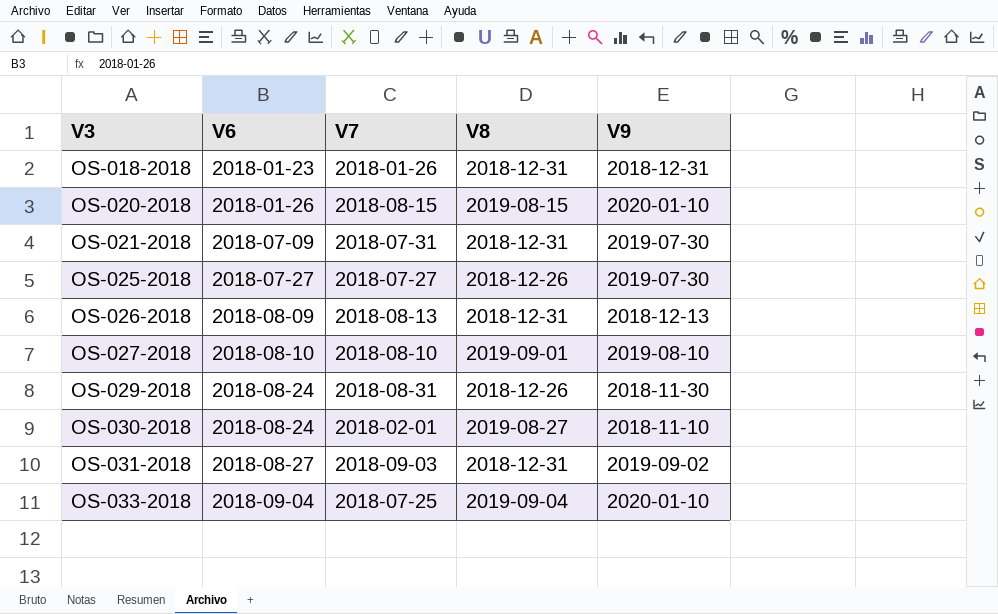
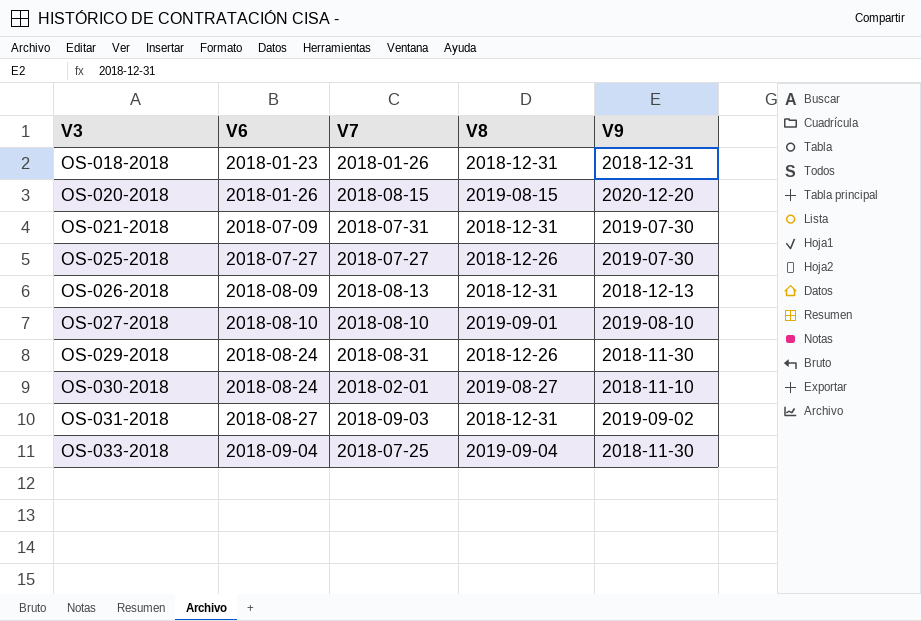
OS-020-2018 | V9: 2020-01-10 -> 2020-12-20
OS-033-2018 | V9: 2020-01-10 -> 2018-11-30

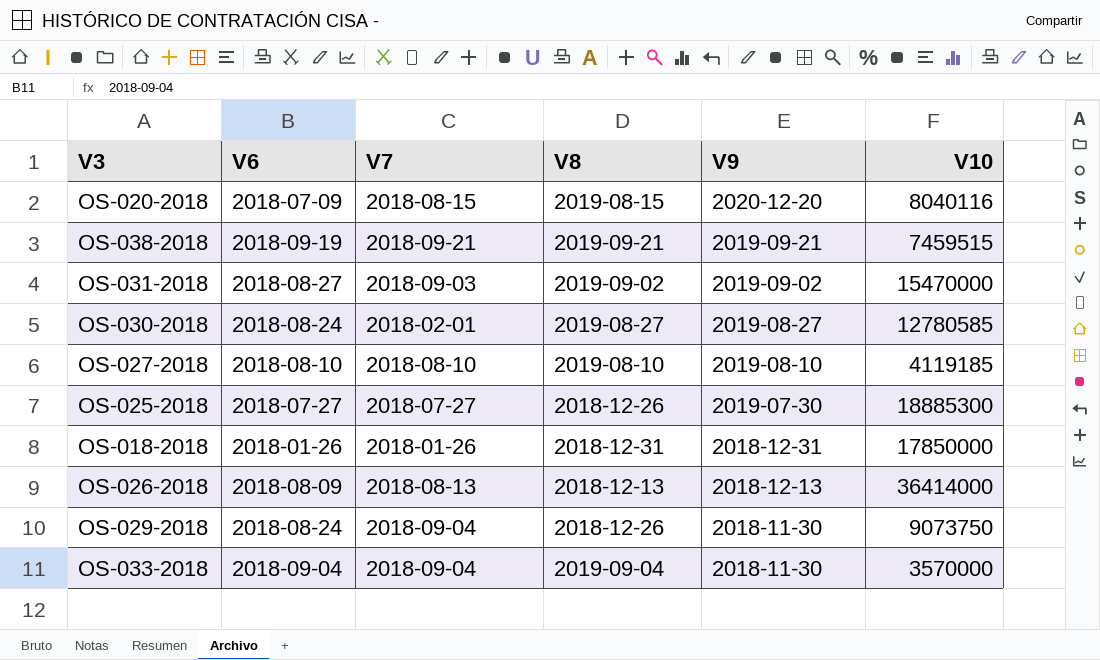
row order: V3 ascending -> V9 descending
column V10 | position: none -> 6
row OS-021-2018: 2018-07-09 | 2018-07-31 | 2018-12-31 | 2019-07-30 -> none
OS-020-2018 | V6: 2018-01-26 -> 2018-07-09
row OS-038-2018: none -> 2018-09-19 | 2018-09-21 | 2019-09-21 | 2019-09-21 | 7459515
OS-031-2018 | V8: 2018-12-31 -> 2019-09-02
OS-030-2018 | V9: 2018-11-10 -> 2019-08-27
OS-027-2018 | V8: 2019-09-01 -> 2019-08-10
OS-018-2018 | V6: 2018-01-23 -> 2018-01-26
OS-026-2018 | V8: 2018-12-31 -> 2018-12-13
OS-029-2018 | V7: 2018-08-31 -> 2018-09-04
OS-033-2018 | V7: 2018-07-25 -> 2018-09-04

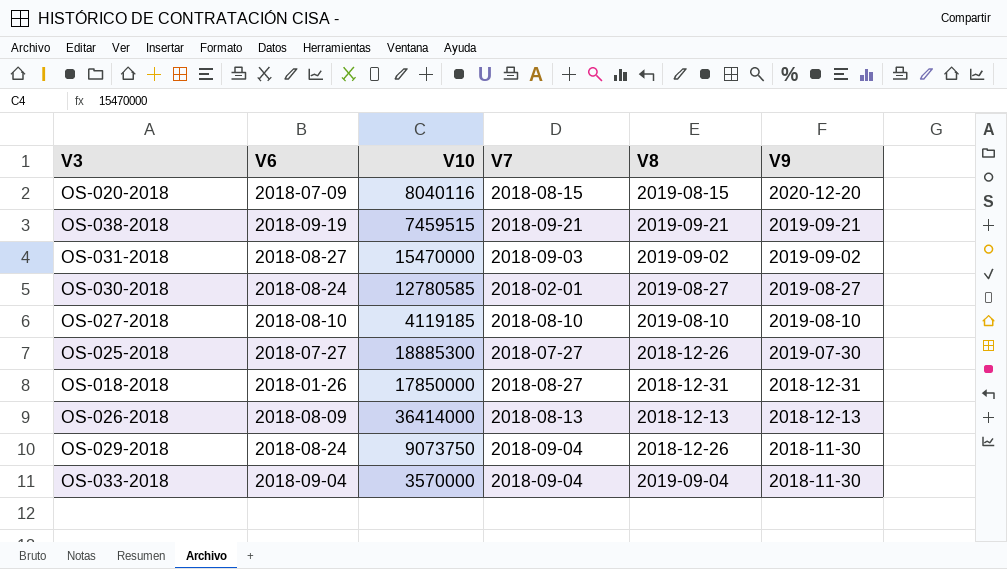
column V10 | position: 6 -> 3
OS-018-2018 | V7: 2018-01-26 -> 2018-08-27

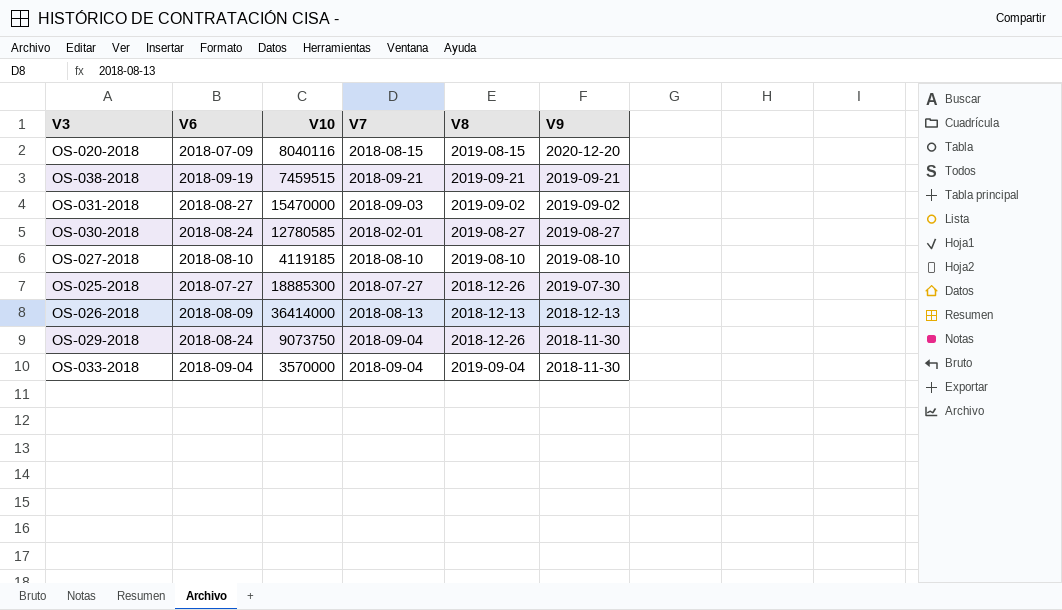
row OS-018-2018: 2018-01-26 | 17850000 | 2018-08-27 | 2018-12-31 | 2018-12-31 -> none

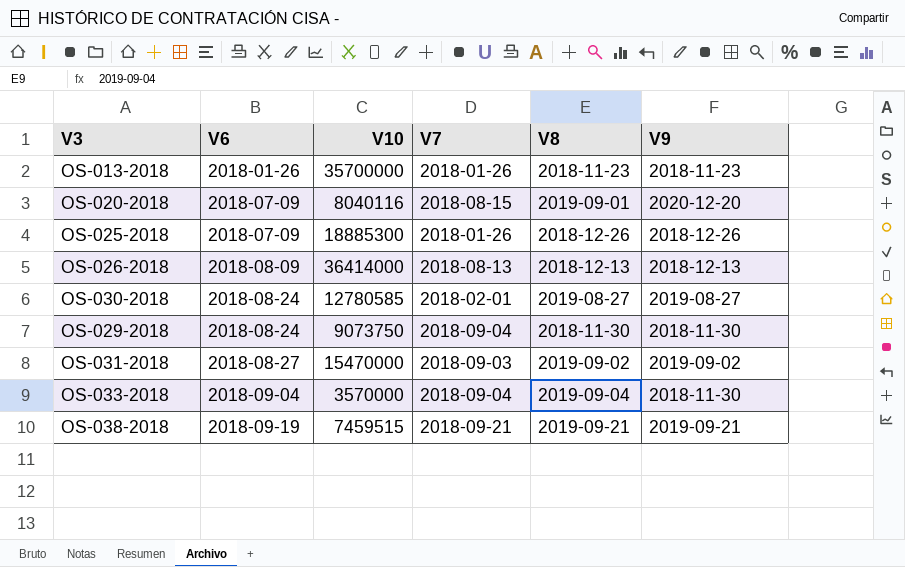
row order: V9 descending -> V6 ascending
row OS-027-2018: 2018-08-10 | 4119185 | 2018-08-10 | 2019-08-10 | 2019-08-10 -> none
row OS-013-2018: none -> 2018-01-26 | 35700000 | 2018-01-26 | 2018-11-23 | 2018-11-23
OS-020-2018 | V8: 2019-08-15 -> 2019-09-01
OS-025-2018 | V6: 2018-07-27 -> 2018-07-09
OS-025-2018 | V7: 2018-07-27 -> 2018-01-26
OS-025-2018 | V9: 2019-07-30 -> 2018-12-26
OS-029-2018 | V8: 2018-12-26 -> 2018-11-30

